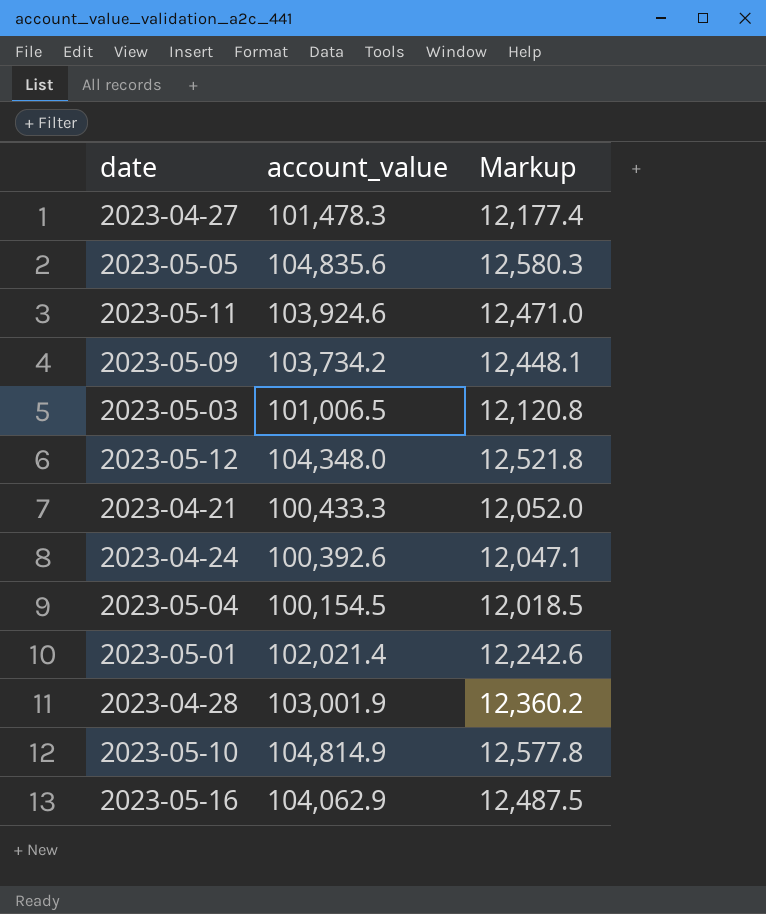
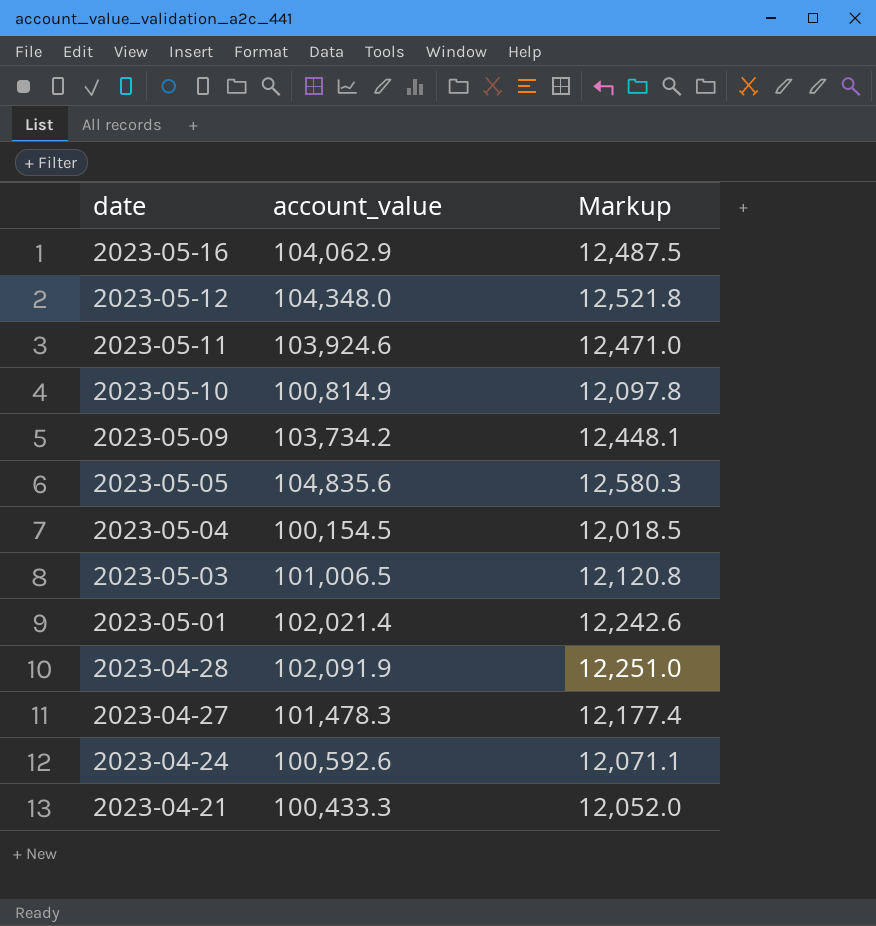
row order: none -> date descending
2023-05-10 | account_value: 104,814.9 -> 100,814.9
2023-05-10 | Markup: 12,577.8 -> 12,097.8
2023-04-28 | account_value: 103,001.9 -> 102,091.9
2023-04-28 | Markup: 12,360.2 -> 12,251.0
2023-04-24 | account_value: 100,392.6 -> 100,592.6
2023-04-24 | Markup: 12,047.1 -> 12,071.1

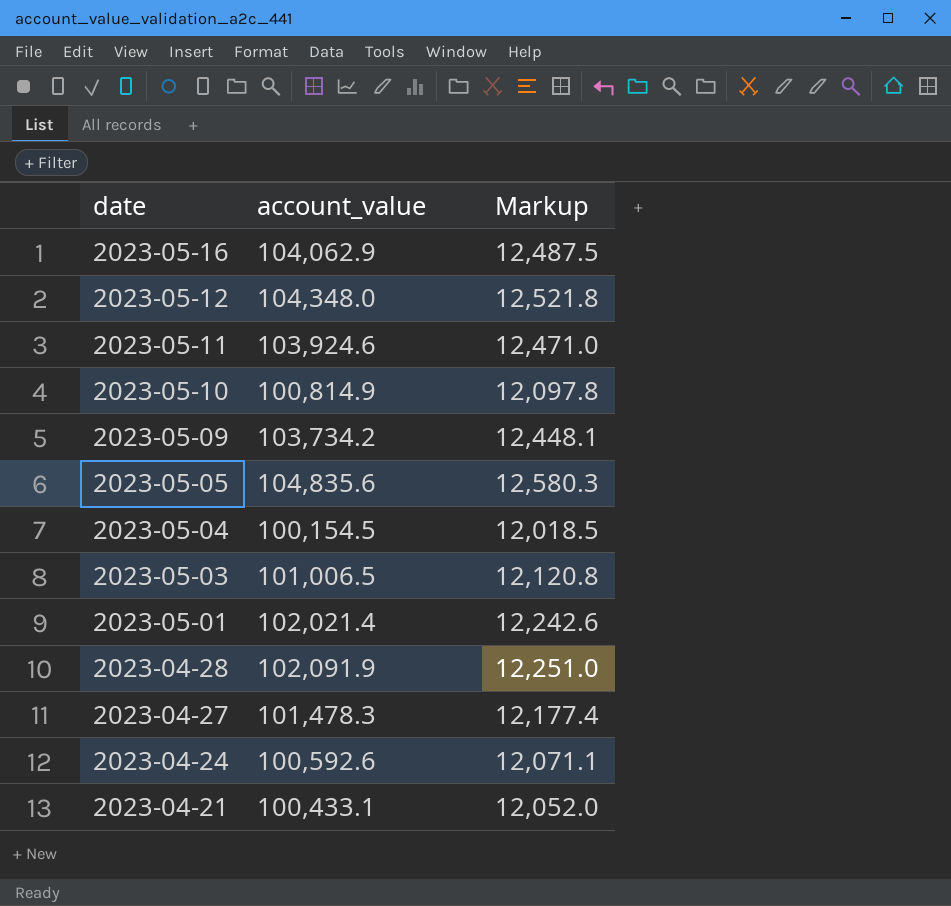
2023-04-21 | account_value: 100,433.3 -> 100,433.1

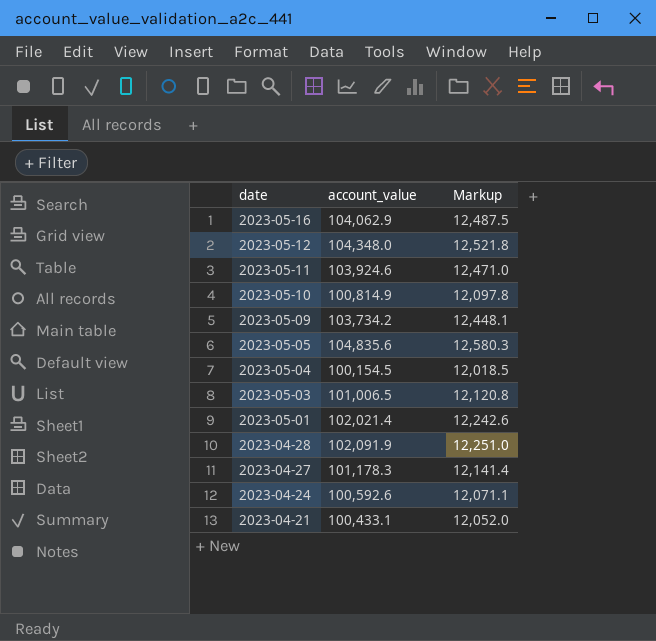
2023-04-27 | account_value: 101,478.3 -> 101,178.3
2023-04-27 | Markup: 12,177.4 -> 12,141.4

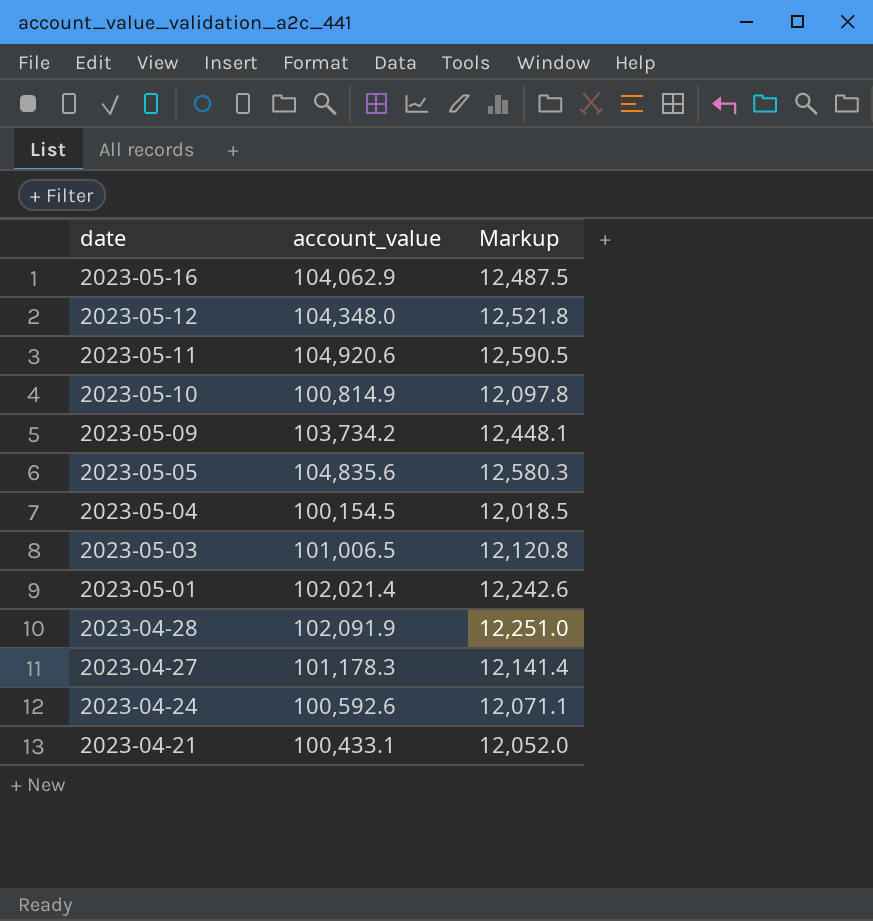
2023-05-11 | account_value: 103,924.6 -> 104,920.6
2023-05-11 | Markup: 12,471.0 -> 12,590.5

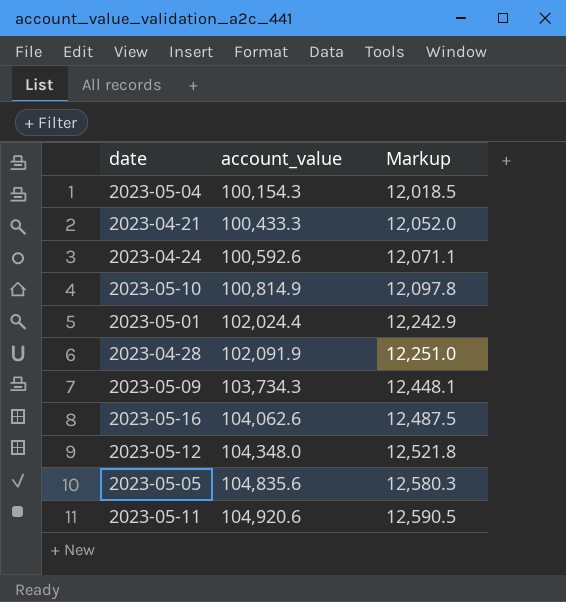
row order: date descending -> account_value ascending
row 2023-05-03: 101,006.5 | 12,120.8 -> none
row 2023-04-27: 101,178.3 | 12,141.4 -> none
2023-05-04 | account_value: 100,154.5 -> 100,154.3
2023-04-21 | account_value: 100,433.1 -> 100,433.3
2023-05-01 | account_value: 102,021.4 -> 102,024.4
2023-05-01 | Markup: 12,242.6 -> 12,242.9
2023-05-09 | account_value: 103,734.2 -> 103,734.3
2023-05-16 | account_value: 104,062.9 -> 104,062.6

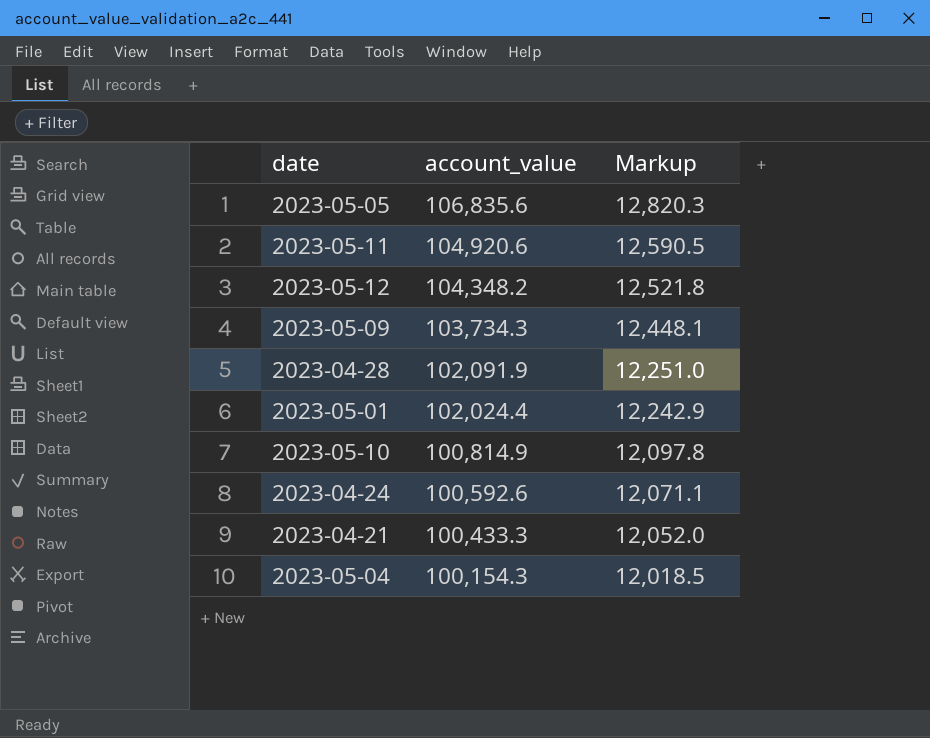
row order: account_value ascending -> account_value descending
row 2023-05-16: 104,062.6 | 12,487.5 -> none
2023-05-05 | account_value: 104,835.6 -> 106,835.6
2023-05-05 | Markup: 12,580.3 -> 12,820.3
2023-05-12 | account_value: 104,348.0 -> 104,348.2

